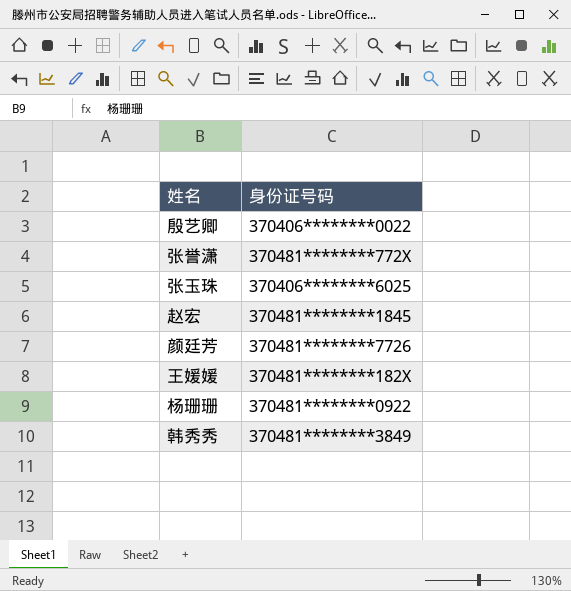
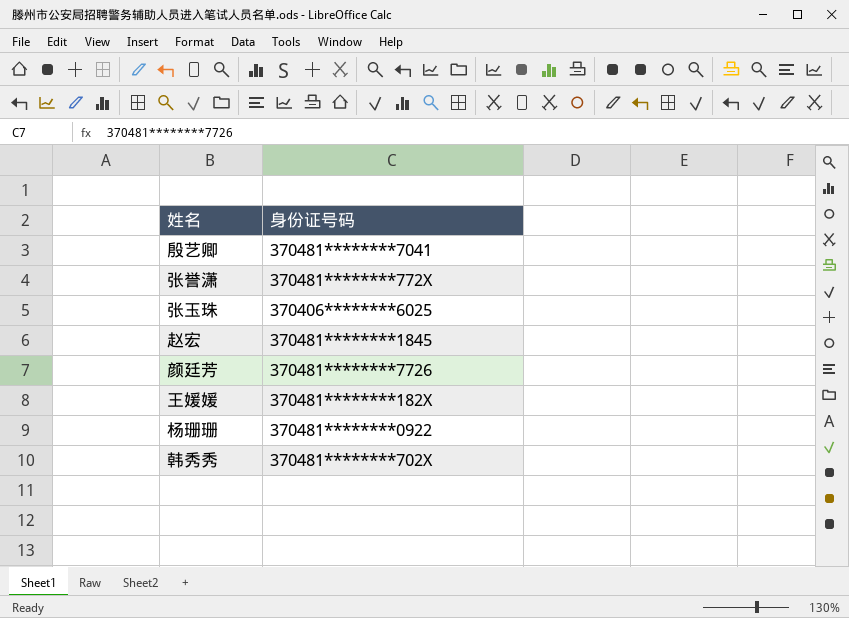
殷艺卿 | 身份证号码: 370406********0022 -> 370481********7041
韩秀秀 | 身份证号码: 370481********3849 -> 370481********702X

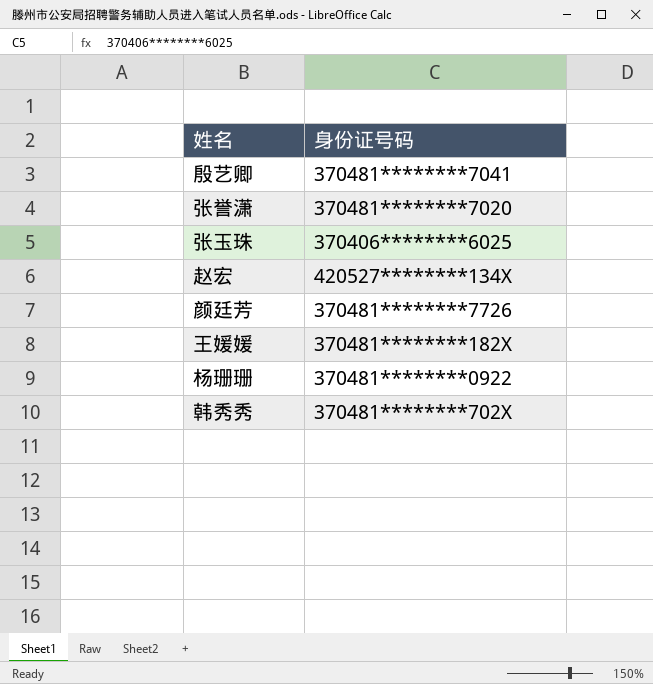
张誉潇 | 身份证号码: 370481********772X -> 370481********7020
赵宏 | 身份证号码: 370481********1845 -> 420527********134X

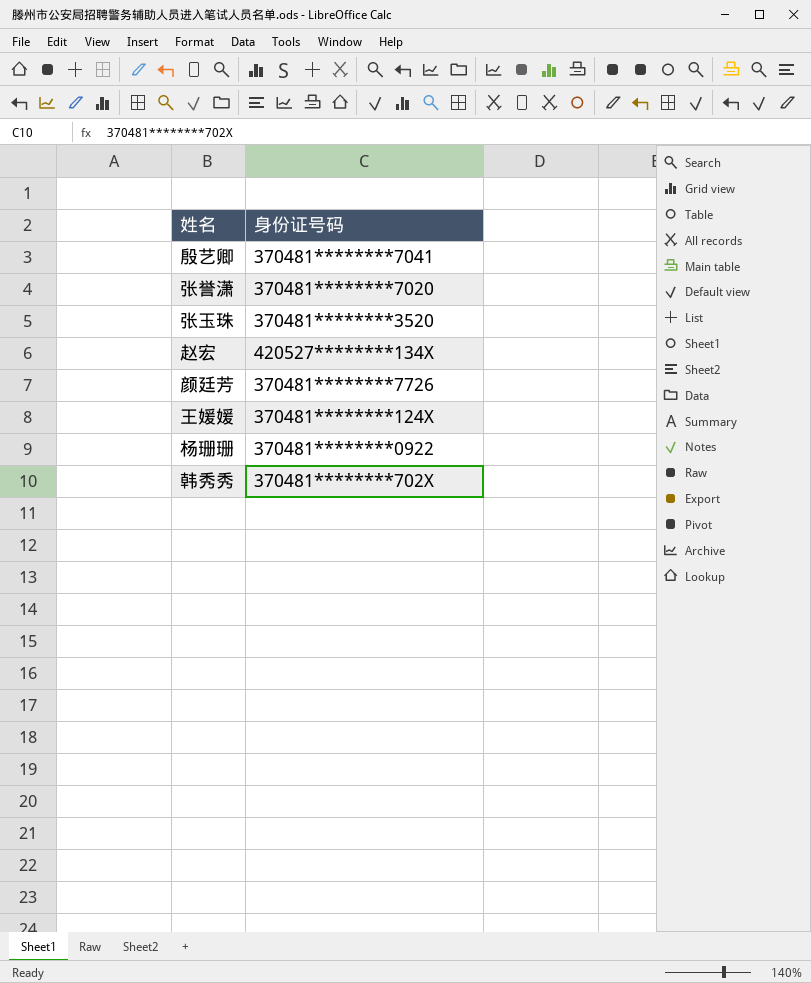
张玉珠 | 身份证号码: 370406********6025 -> 370481********3520
王媛媛 | 身份证号码: 370481********182X -> 370481********124X

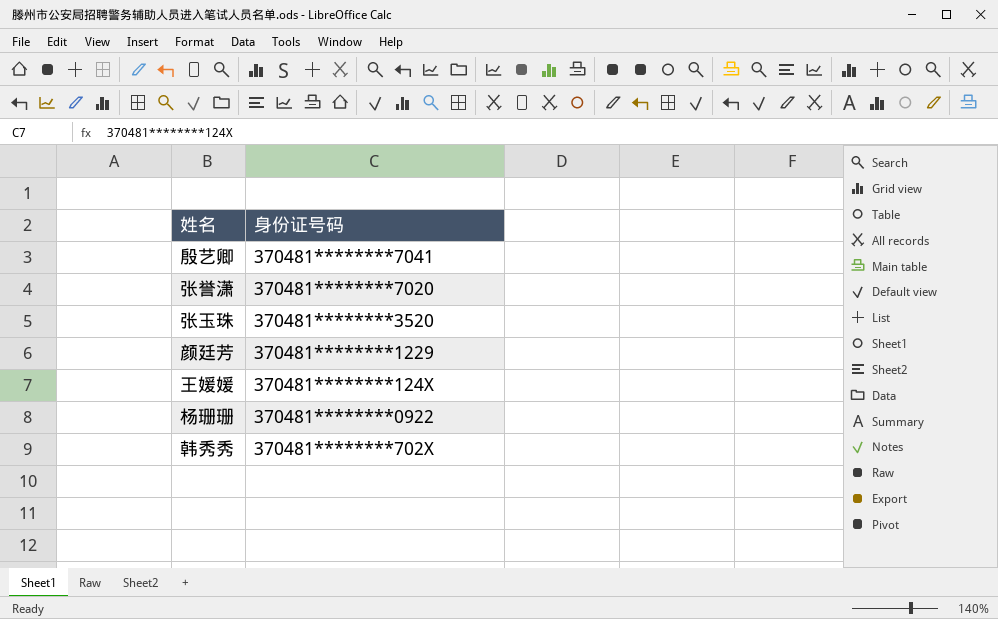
row 赵宏: 420527********134X -> none
颜廷芳 | 身份证号码: 370481********7726 -> 370481********1229

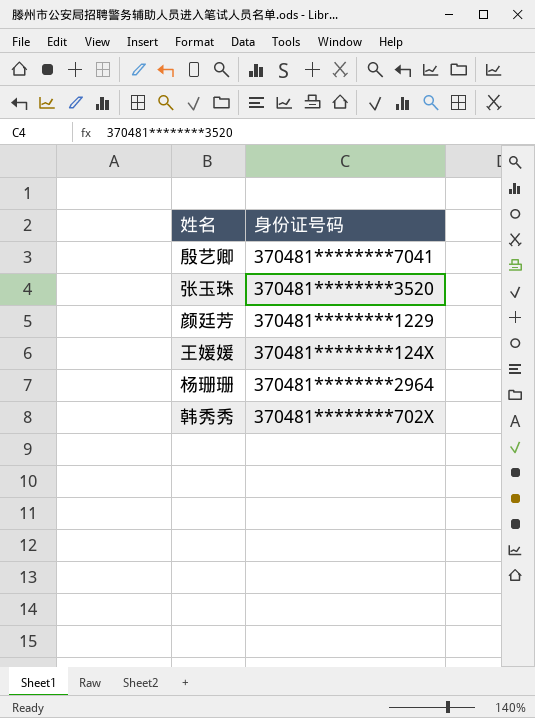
row 张誉潇: 370481********7020 -> none
杨珊珊 | 身份证号码: 370481********0922 -> 370481********2964

